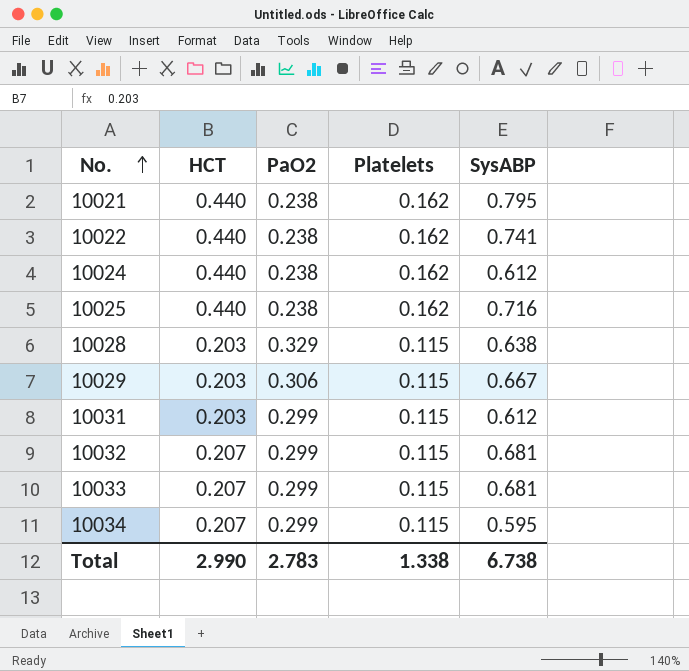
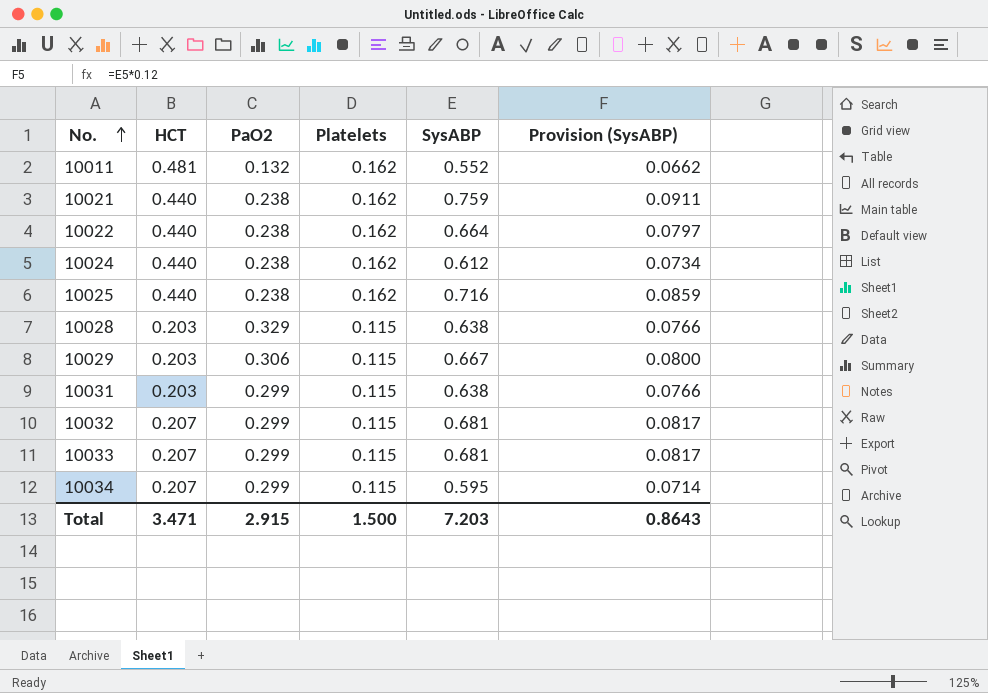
column Provision (SysABP) | formula: none -> [SysABP] * 0.12
row 10011: none -> 0.481 | 0.132 | 0.162 | 0.552 | 0.0662
10021 | SysABP: 0.795 -> 0.759
10022 | SysABP: 0.741 -> 0.664
10031 | SysABP: 0.612 -> 0.638
Total | HCT: 2.990 -> 3.471
Total | PaO2: 2.783 -> 2.915
Total | Platelets: 1.338 -> 1.500
Total | SysABP: 6.738 -> 7.203

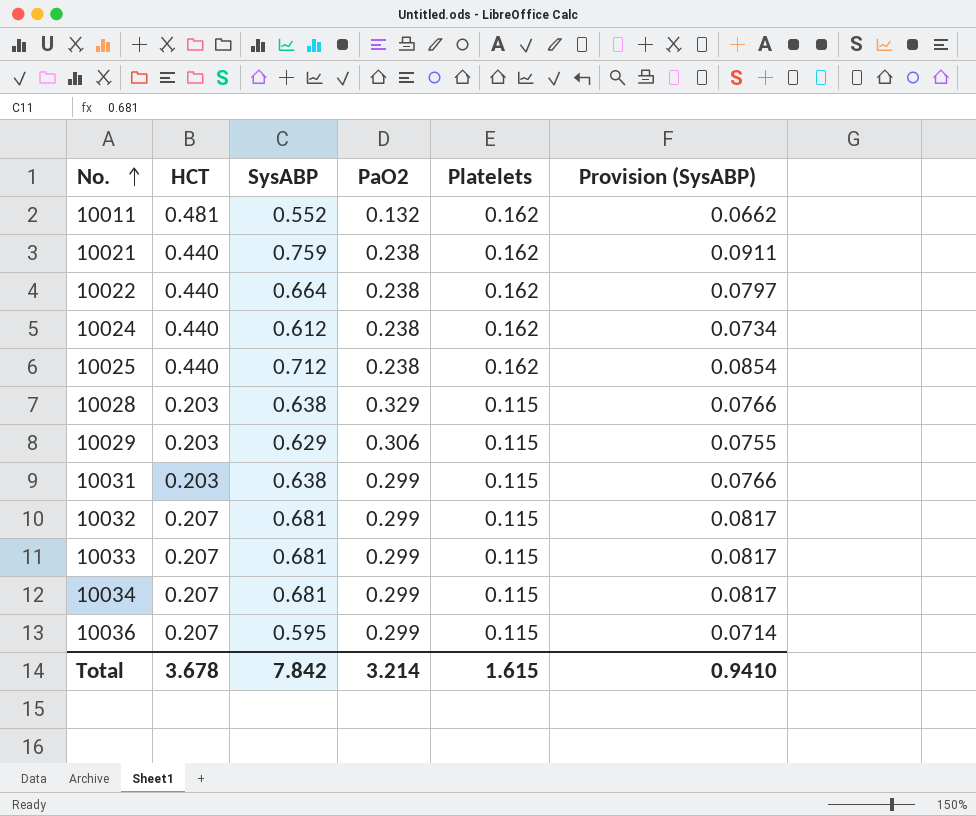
column SysABP | position: 5 -> 3
10025 | SysABP: 0.716 -> 0.712
10025 | Provision (SysABP): 0.0859 -> 0.0854
10029 | SysABP: 0.667 -> 0.629
10029 | Provision (SysABP): 0.0800 -> 0.0755
10034 | SysABP: 0.595 -> 0.681
10034 | Provision (SysABP): 0.0714 -> 0.0817
row 10036: none -> 0.207 | 0.595 | 0.299 | 0.115 | 0.0714
Total | HCT: 3.471 -> 3.678
Total | SysABP: 7.203 -> 7.842
Total | PaO2: 2.915 -> 3.214
Total | Platelets: 1.500 -> 1.615
Total | Provision (SysABP): 0.8643 -> 0.9410

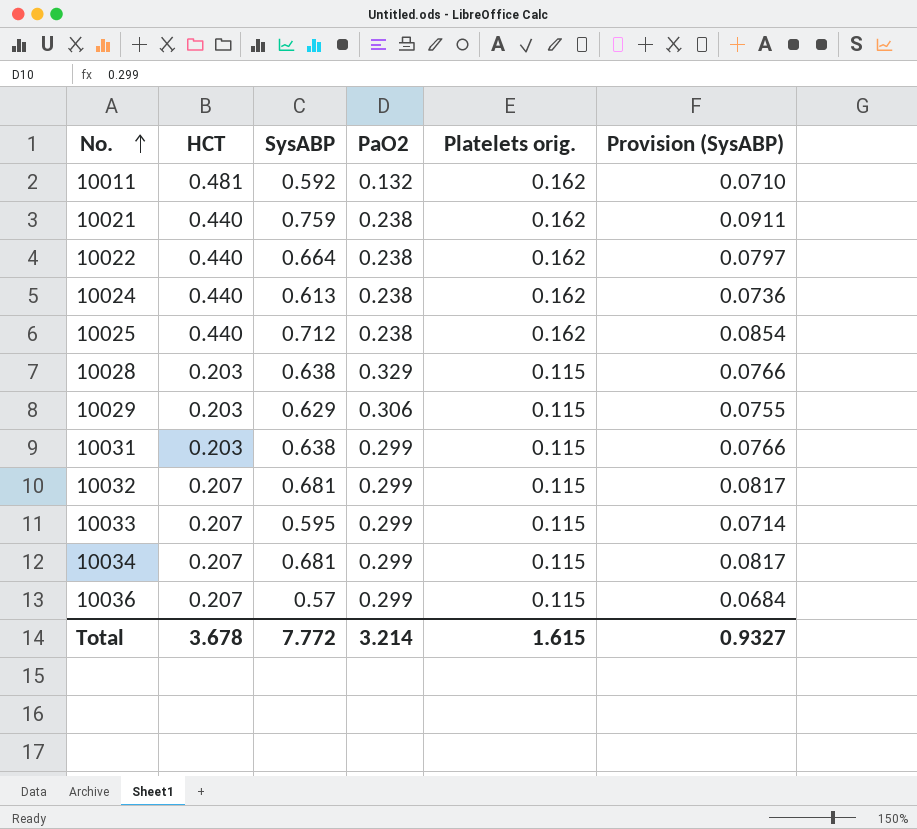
column name: Platelets -> Platelets orig.
10011 | SysABP: 0.552 -> 0.592
10011 | Provision (SysABP): 0.0662 -> 0.0710
10024 | SysABP: 0.612 -> 0.613
10024 | Provision (SysABP): 0.0734 -> 0.0736
10033 | SysABP: 0.681 -> 0.595
10033 | Provision (SysABP): 0.0817 -> 0.0714
10036 | SysABP: 0.595 -> 0.57
10036 | Provision (SysABP): 0.0714 -> 0.0684
Total | SysABP: 7.842 -> 7.772
Total | Provision (SysABP): 0.9410 -> 0.9327

